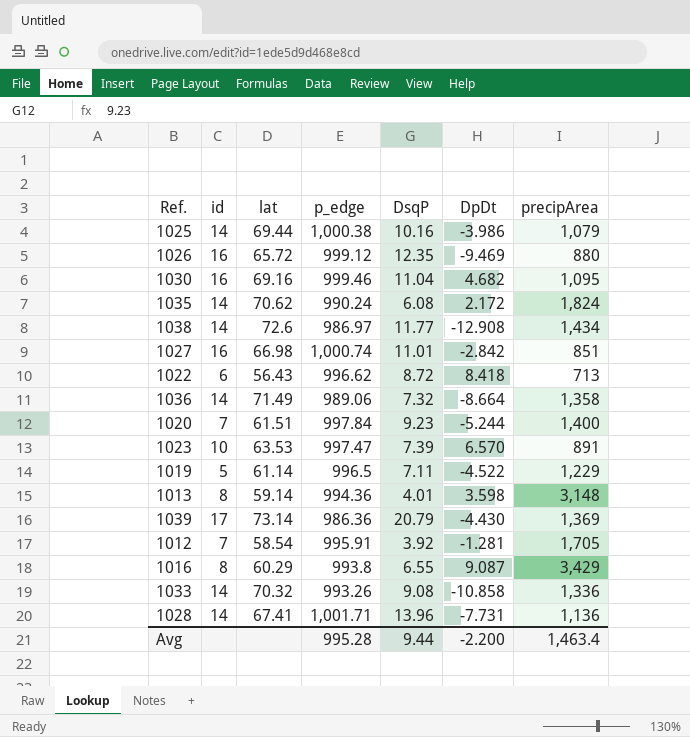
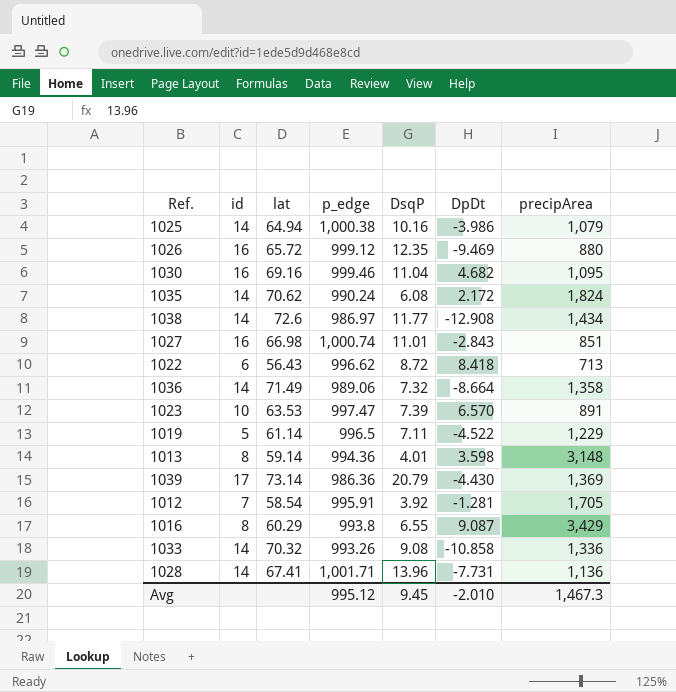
row 1020: 7 | 61.51 | 997.84 | 9.23 | -5.244 | 1,400 -> none
1025 | lat: 69.44 -> 64.94
1027 | DpDt: -2.842 -> -2.843
Avg | p_edge: 995.28 -> 995.12
Avg | DsqP: 9.44 -> 9.45
Avg | DpDt: -2.200 -> -2.010
Avg | precipArea: 1,463.4 -> 1,467.3

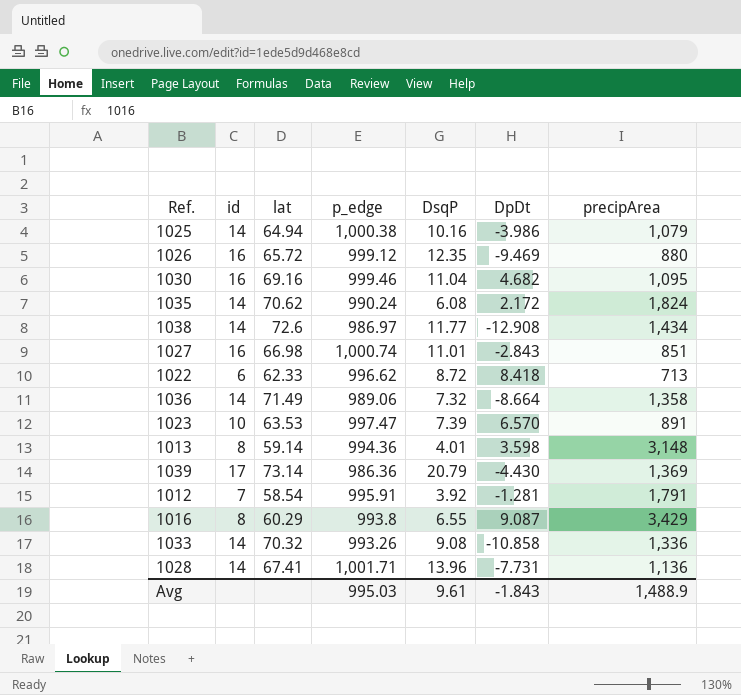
row 1019: 5 | 61.14 | 996.5 | 7.11 | -4.522 | 1,229 -> none
1022 | lat: 56.43 -> 62.33
1012 | precipArea: 1,705 -> 1,791
Avg | p_edge: 995.12 -> 995.03
Avg | DsqP: 9.45 -> 9.61
Avg | DpDt: -2.010 -> -1.843
Avg | precipArea: 1,467.3 -> 1,488.9

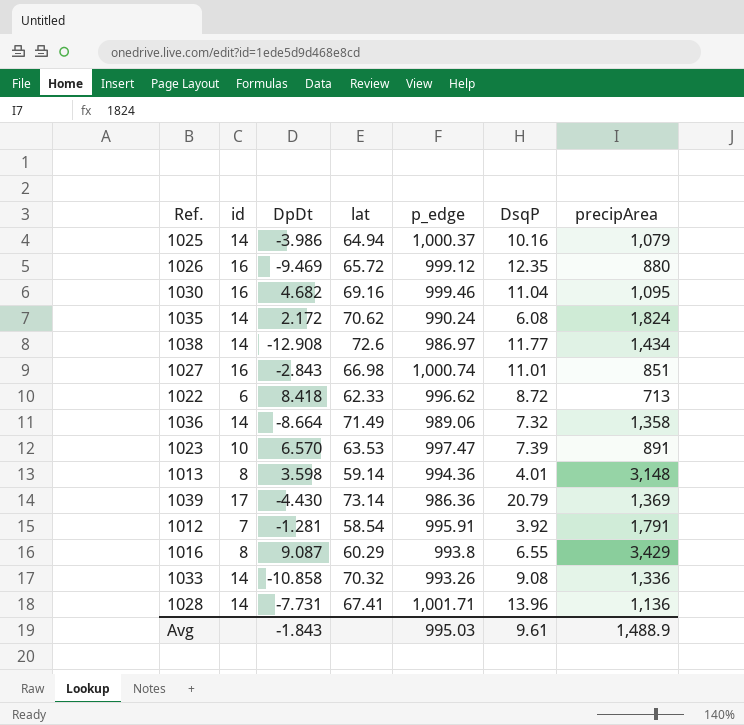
column DpDt | position: 6 -> 3
1025 | p_edge: 1,000.38 -> 1,000.37

